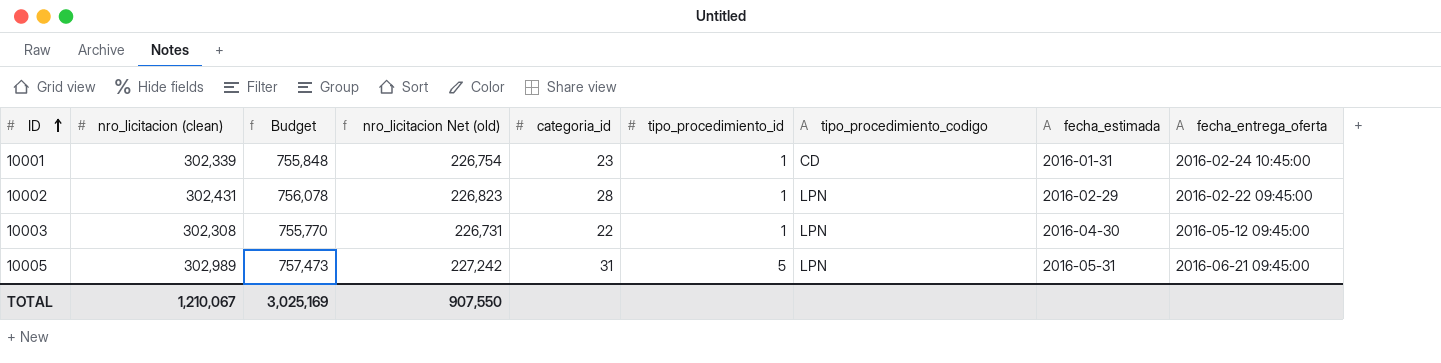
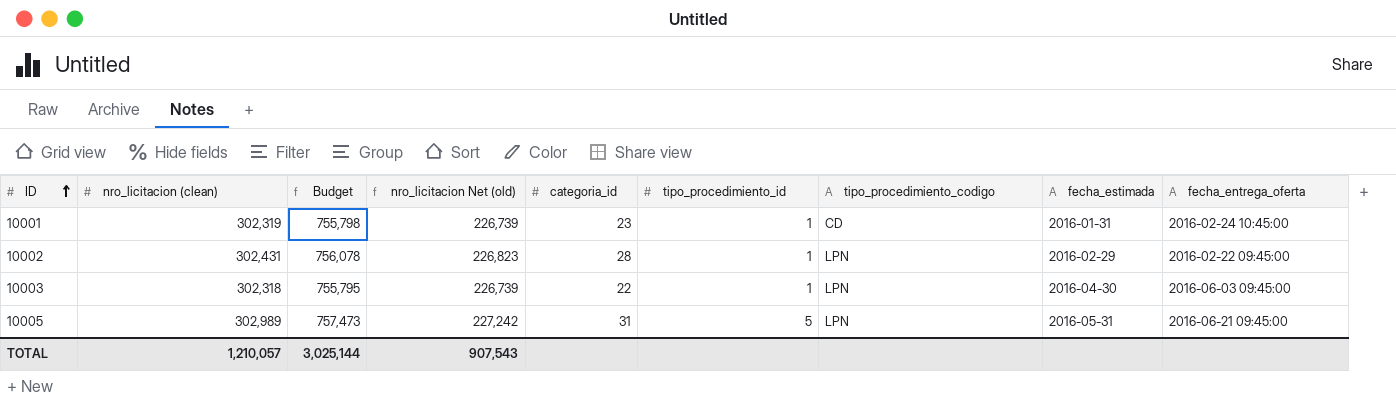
10001 | nro_licitacion (clean): 302,339 -> 302,319
10001 | Budget: 755,848 -> 755,798
10001 | nro_licitacion Net (old): 226,754 -> 226,739
10003 | nro_licitacion (clean): 302,308 -> 302,318
10003 | Budget: 755,770 -> 755,795
10003 | nro_licitacion Net (old): 226,731 -> 226,739
10003 | fecha_entrega_oferta: 2016-05-12 09:45:00 -> 2016-06-03 09:45:00
TOTAL | nro_licitacion (clean): 1,210,067 -> 1,210,057
TOTAL | Budget: 3,025,169 -> 3,025,144
TOTAL | nro_licitacion Net (old): 907,550 -> 907,543

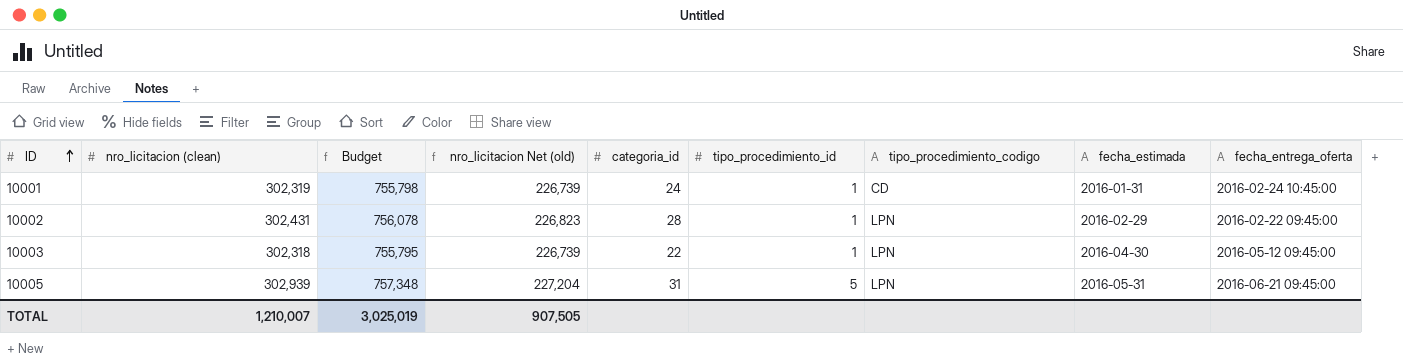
10001 | categoria_id: 23 -> 24
10003 | fecha_entrega_oferta: 2016-06-03 09:45:00 -> 2016-05-12 09:45:00
10005 | nro_licitacion (clean): 302,989 -> 302,939
10005 | Budget: 757,473 -> 757,348
10005 | nro_licitacion Net (old): 227,242 -> 227,204
TOTAL | nro_licitacion (clean): 1,210,057 -> 1,210,007
TOTAL | Budget: 3,025,144 -> 3,025,019
TOTAL | nro_licitacion Net (old): 907,543 -> 907,505

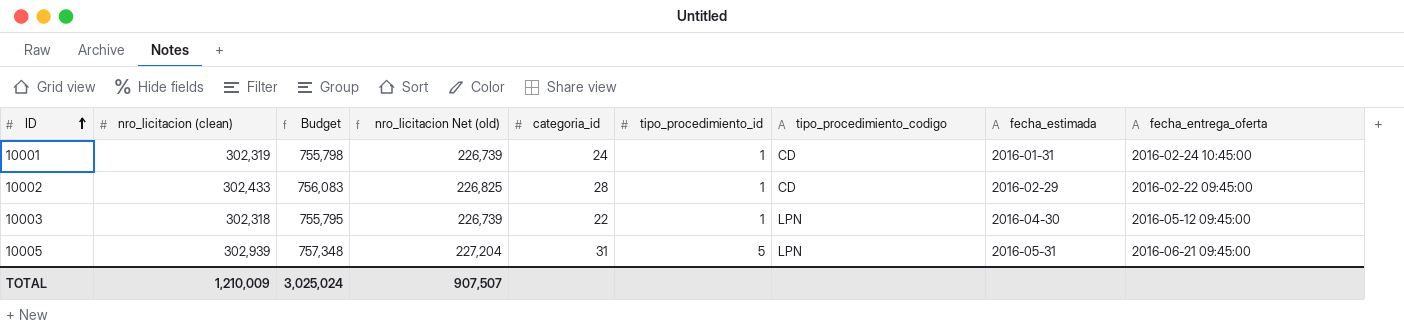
10002 | nro_licitacion (clean): 302,431 -> 302,433
10002 | Budget: 756,078 -> 756,083
10002 | nro_licitacion Net (old): 226,823 -> 226,825
10002 | tipo_procedimiento_codigo: LPN -> CD
TOTAL | nro_licitacion (clean): 1,210,007 -> 1,210,009
TOTAL | Budget: 3,025,019 -> 3,025,024
TOTAL | nro_licitacion Net (old): 907,505 -> 907,507

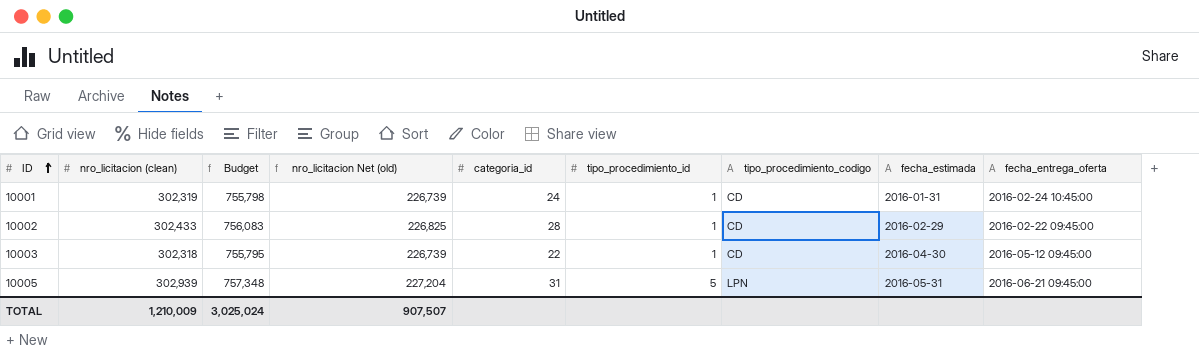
10003 | tipo_procedimiento_codigo: LPN -> CD

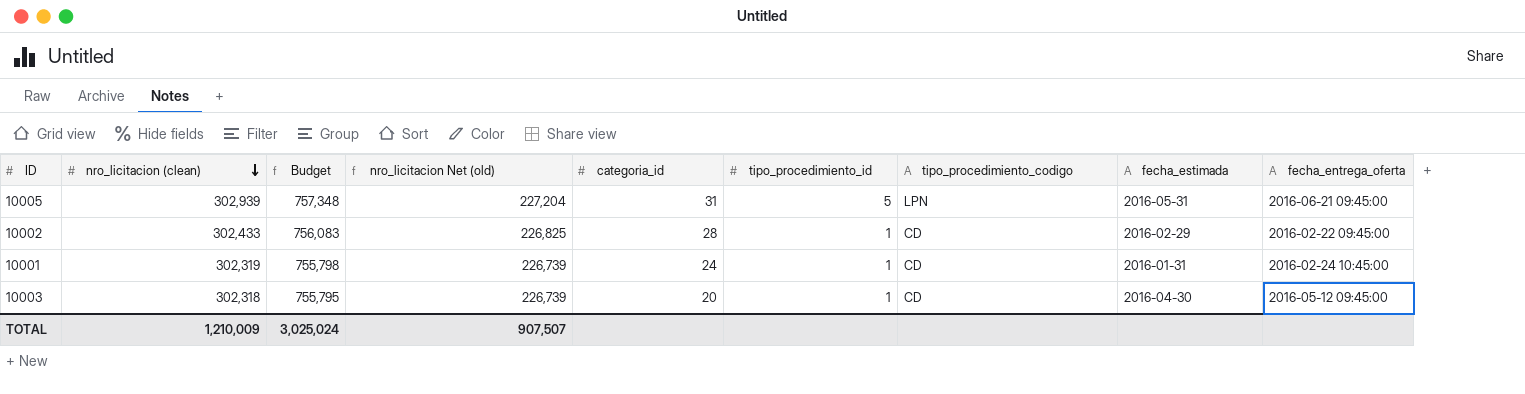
row order: ID ascending -> nro_licitacion (clean) descending
10003 | categoria_id: 22 -> 20

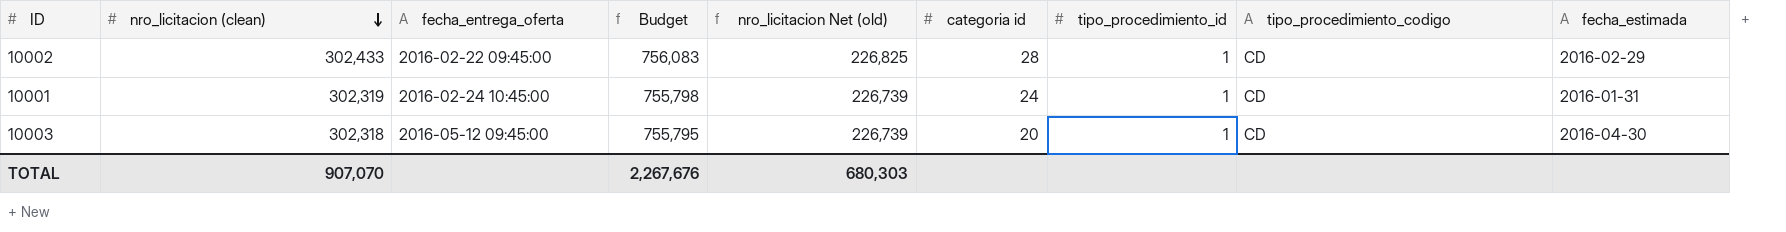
column fecha_entrega_oferta | position: 9 -> 3
column name: categoria_id -> categoria id
row 10005: 302,939 | 757,348 | 227,204 | 31 | 5 | LPN | 2016-05-31 | 2016-06-21 09:45:00 -> none
TOTAL | nro_licitacion (clean): 1,210,009 -> 907,070
TOTAL | Budget: 3,025,024 -> 2,267,676
TOTAL | nro_licitacion Net (old): 907,507 -> 680,303

